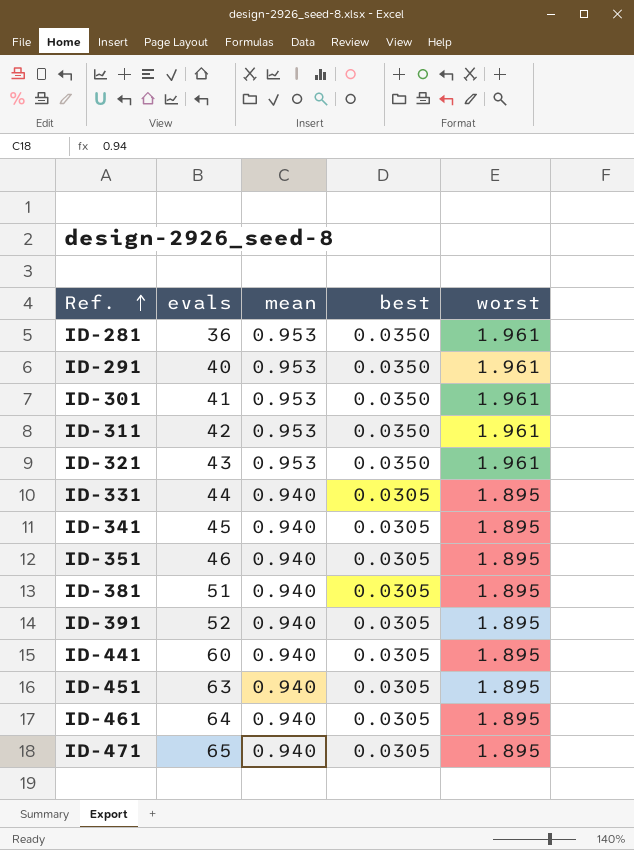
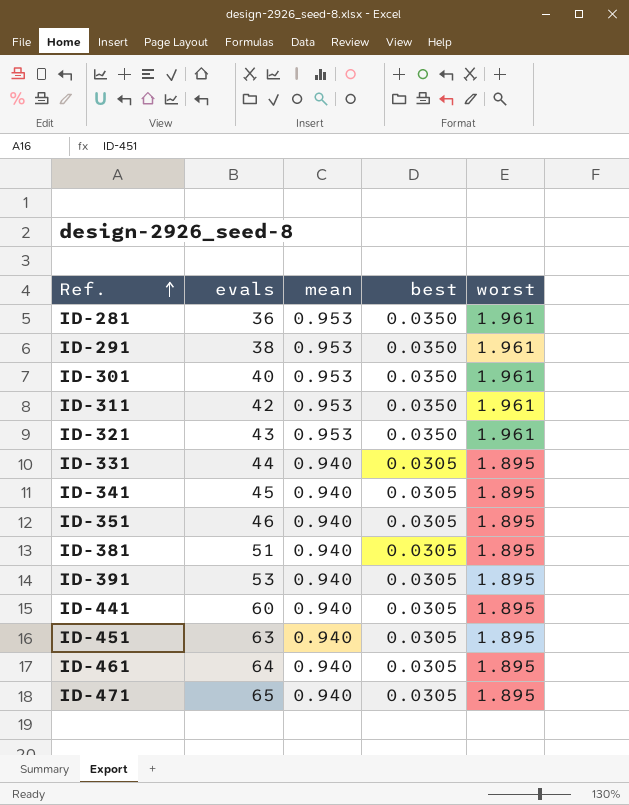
ID-291 | evals: 40 -> 38
ID-301 | evals: 41 -> 40
ID-391 | evals: 52 -> 53

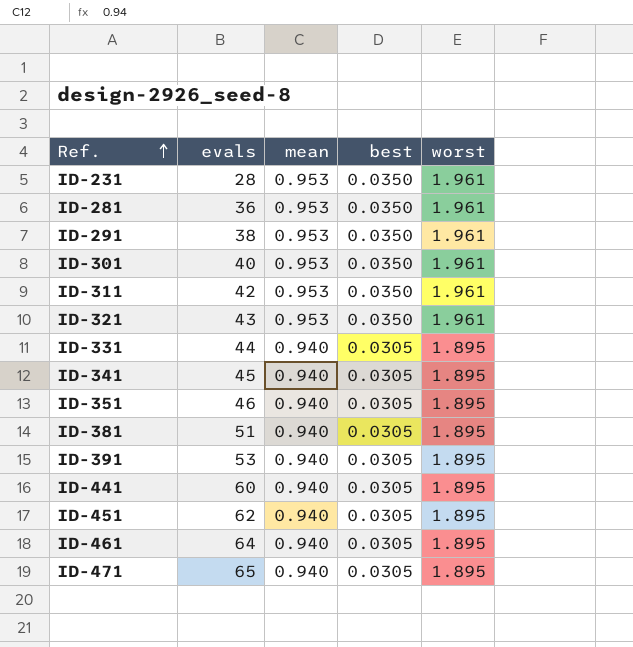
row ID-231: none -> 28 | 0.953 | 0.0350 | 1.961
ID-451 | evals: 63 -> 62

